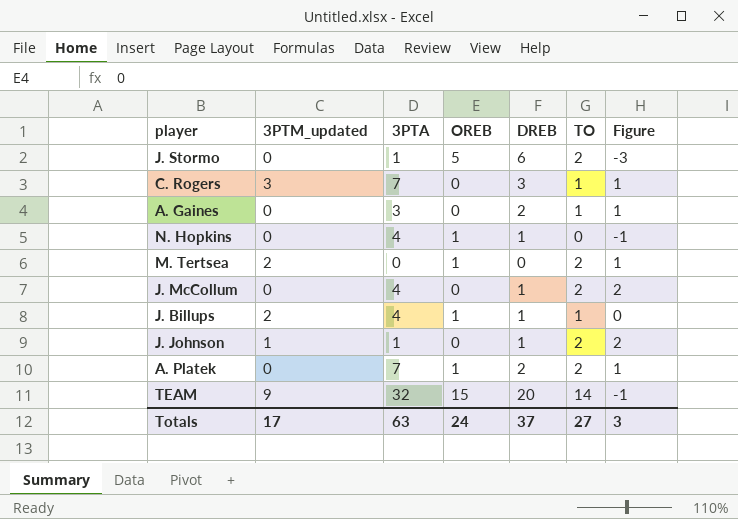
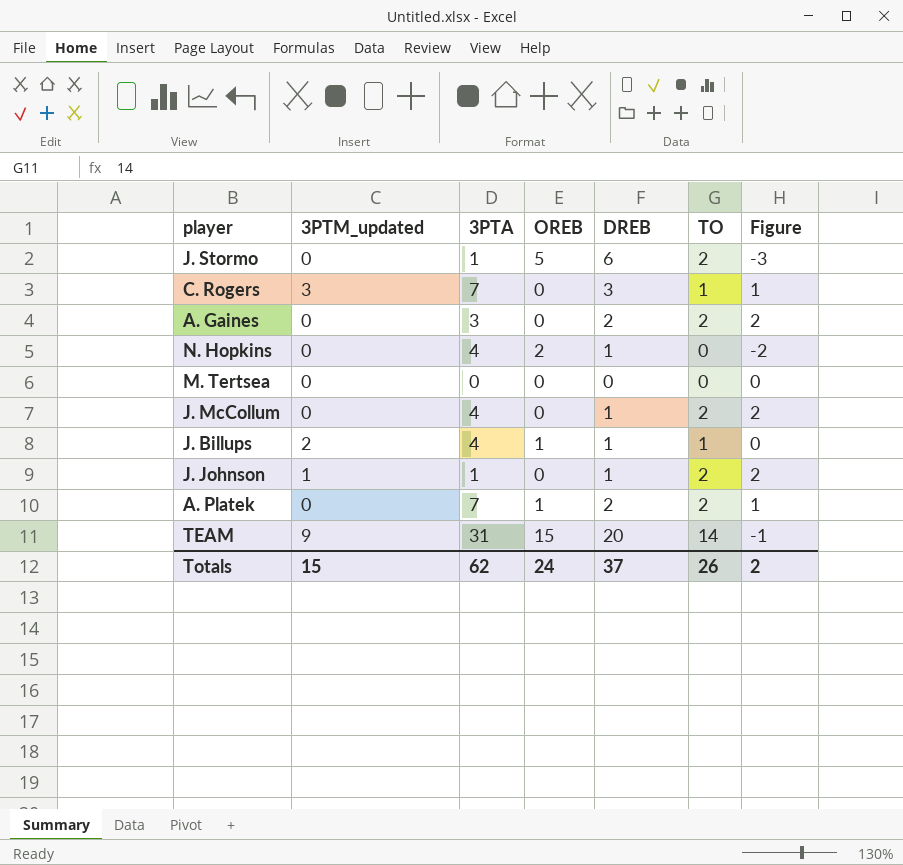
A. Gaines | TO: 1 -> 2
A. Gaines | Figure: 1 -> 2
N. Hopkins | OREB: 1 -> 2
N. Hopkins | Figure: -1 -> -2
M. Tertsea | 3PTM_updated: 2 -> 0
M. Tertsea | OREB: 1 -> 0
M. Tertsea | TO: 2 -> 0
M. Tertsea | Figure: 1 -> 0
TEAM | 3PTA: 32 -> 31
Totals | 3PTM_updated: 17 -> 15
Totals | 3PTA: 63 -> 62
Totals | TO: 27 -> 26
Totals | Figure: 3 -> 2

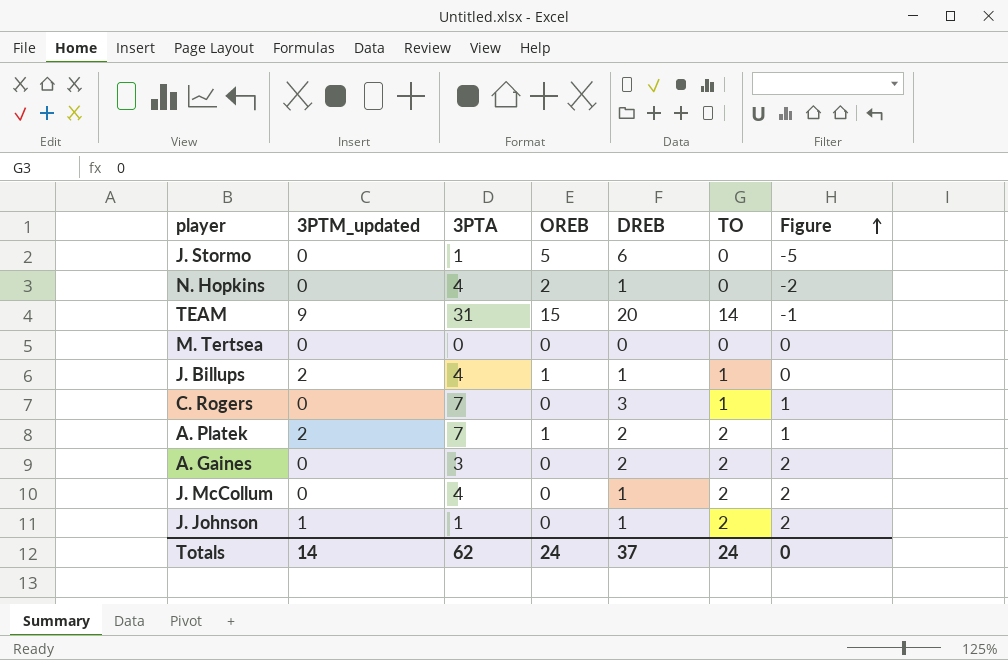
row order: none -> Figure ascending
J. Stormo | TO: 2 -> 0
J. Stormo | Figure: -3 -> -5
C. Rogers | 3PTM_updated: 3 -> 0
A. Platek | 3PTM_updated: 0 -> 2
Totals | 3PTM_updated: 15 -> 14
Totals | TO: 26 -> 24
Totals | Figure: 2 -> 0

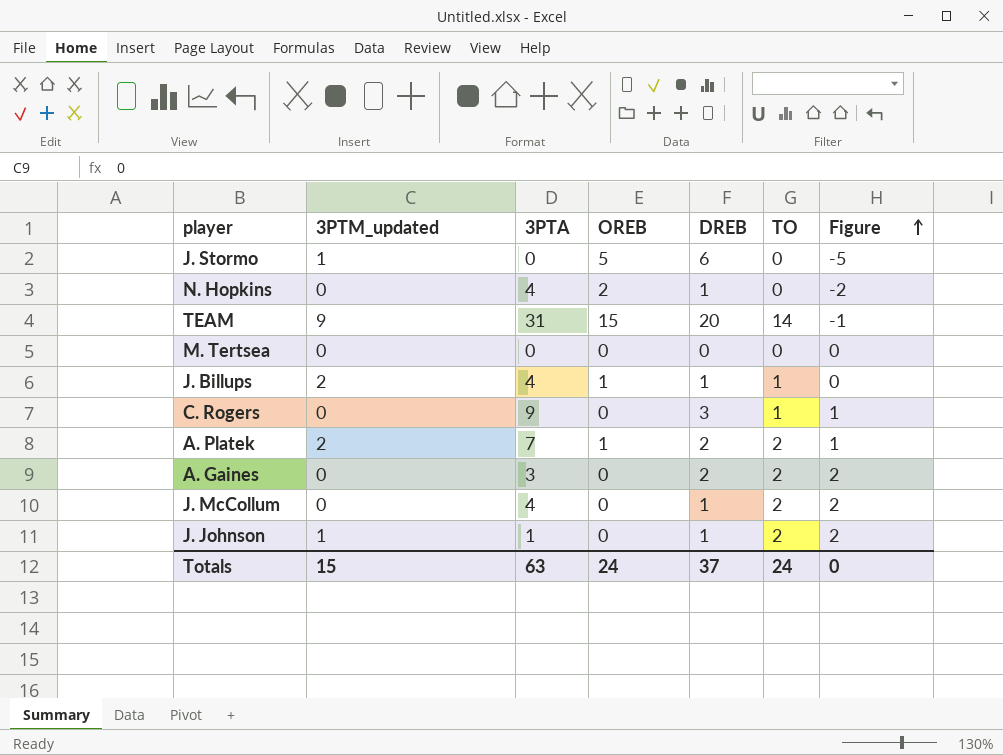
J. Stormo | 3PTM_updated: 0 -> 1
J. Stormo | 3PTA: 1 -> 0
C. Rogers | 3PTA: 7 -> 9
Totals | 3PTM_updated: 14 -> 15
Totals | 3PTA: 62 -> 63

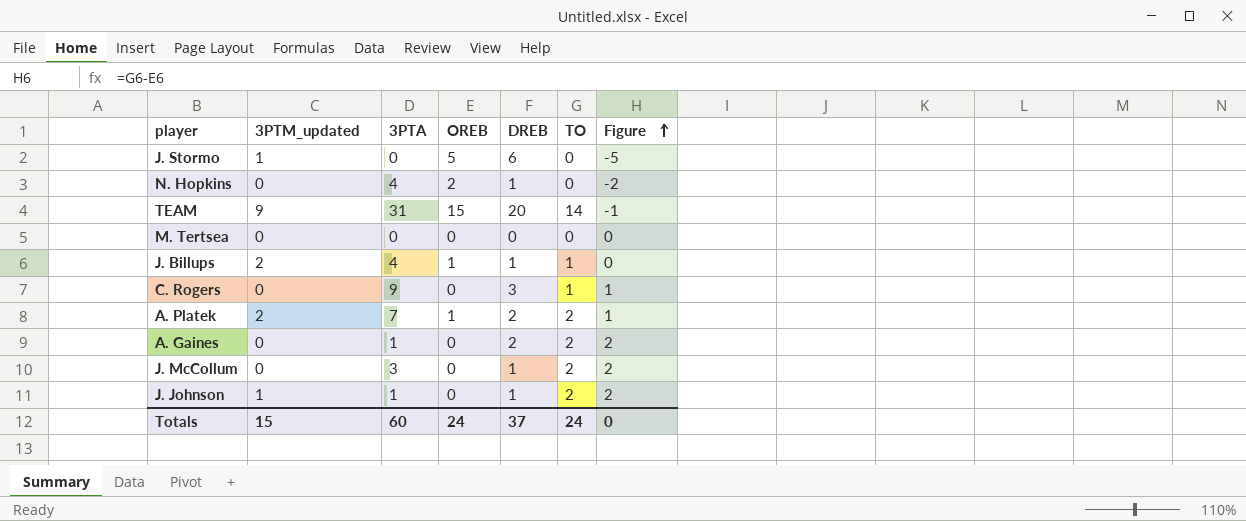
A. Gaines | 3PTA: 3 -> 1
J. McCollum | 3PTA: 4 -> 3
Totals | 3PTA: 63 -> 60

